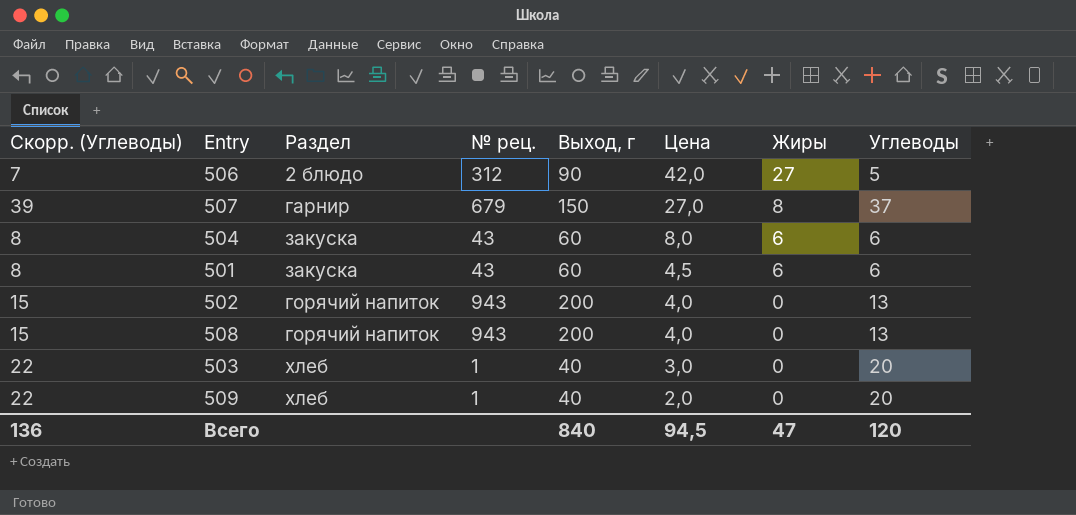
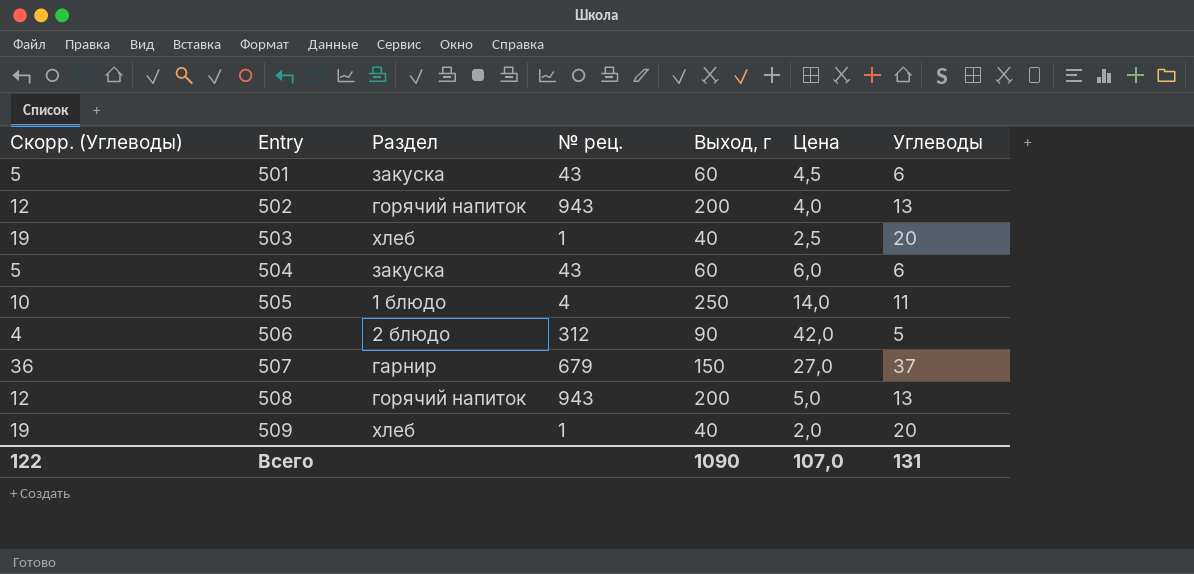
row order: Цена descending -> Entry ascending
column Жиры | position: 7 -> none
column Скорр. (Углеводы) | formula: [Углеводы] + 2 -> [Углеводы] - 1
503 | Цена: 3,0 -> 2,5
504 | Цена: 8,0 -> 6,0
row 505: none -> 10 | 1 блюдо | 4 | 250 | 14,0 | 11
508 | Цена: 4,0 -> 5,0
Всего | Скорр. (Углеводы): 136 -> 122
Всего | Выход, г: 840 -> 1090
Всего | Цена: 94,5 -> 107,0
Всего | Углеводы: 120 -> 131

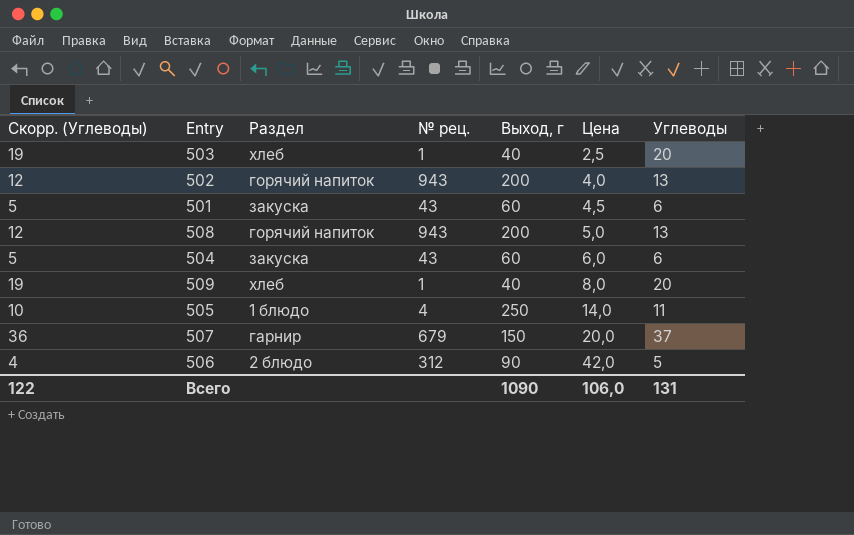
row order: Entry ascending -> Цена ascending
509 | Цена: 2,0 -> 8,0
507 | Цена: 27,0 -> 20,0
Всего | Цена: 107,0 -> 106,0

